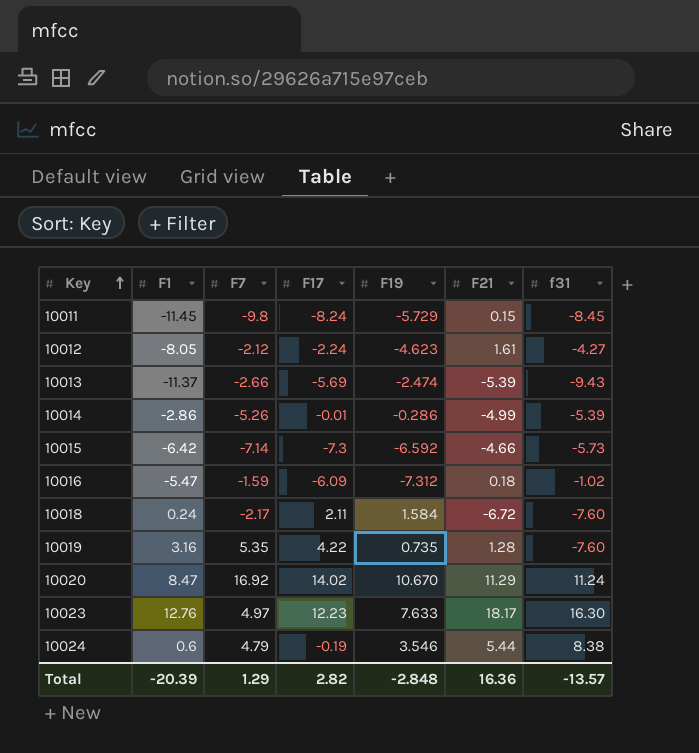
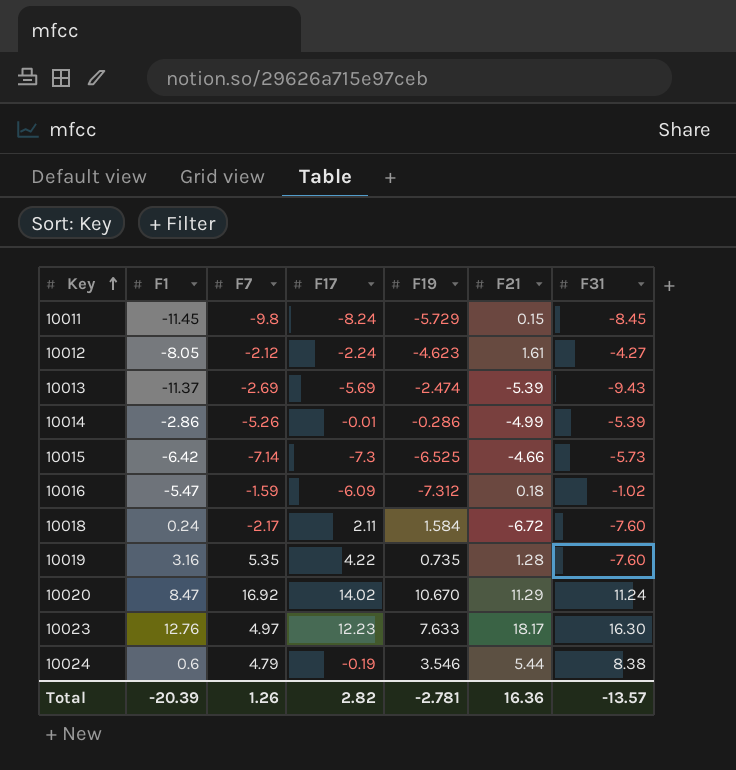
column name: f31 -> F31
10013 | F7: -2.66 -> -2.69
10015 | F19: -6.592 -> -6.525
Total | F7: 1.29 -> 1.26
Total | F19: -2.848 -> -2.781

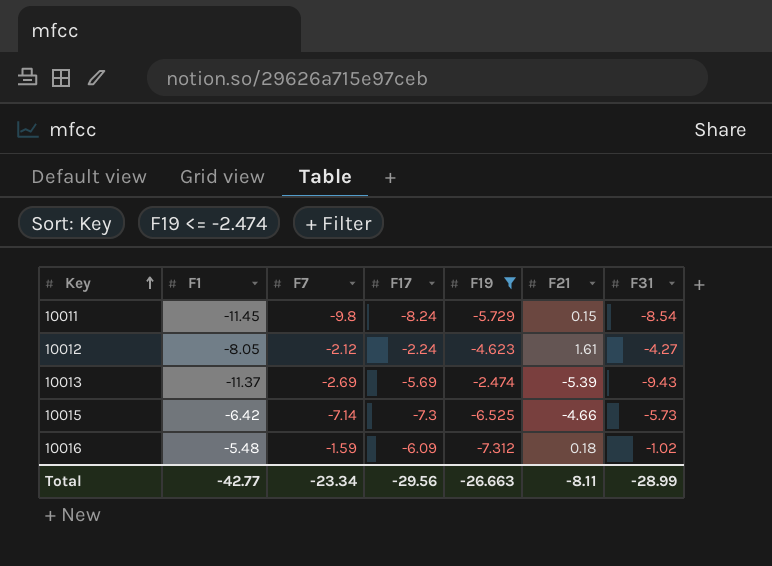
filter: none -> F19 <= -2.474
10011 | F31: -8.45 -> -8.54
10016 | F1: -5.47 -> -5.48
Total | F1: -20.39 -> -42.77
Total | F7: 1.26 -> -23.34
Total | F17: 2.82 -> -29.56
Total | F19: -2.781 -> -26.663
Total | F21: 16.36 -> -8.11
Total | F31: -13.57 -> -28.99

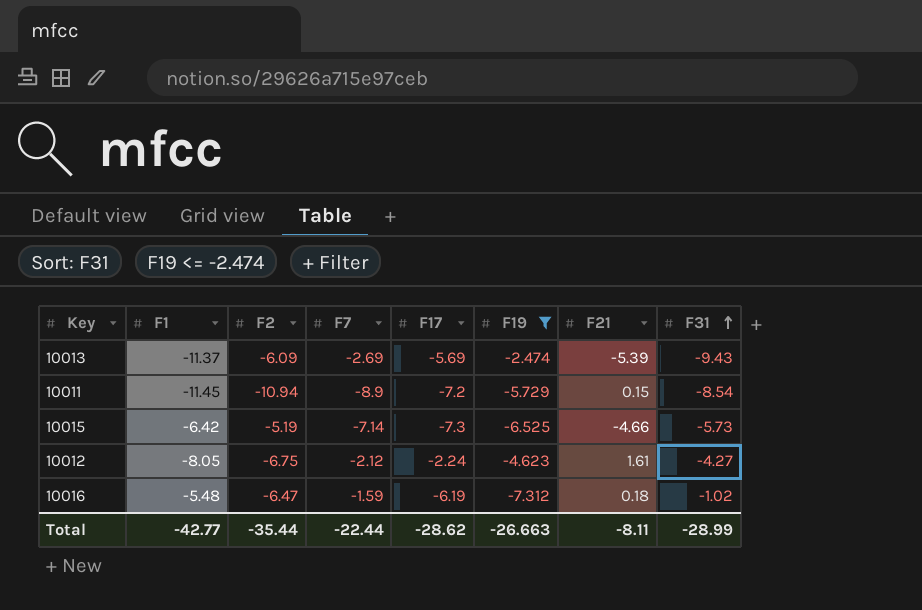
row order: Key ascending -> F31 ascending
column F2 | position: none -> 3
10011 | F7: -9.8 -> -8.9
10011 | F17: -8.24 -> -7.2
10016 | F17: -6.09 -> -6.19
Total | F7: -23.34 -> -22.44
Total | F17: -29.56 -> -28.62

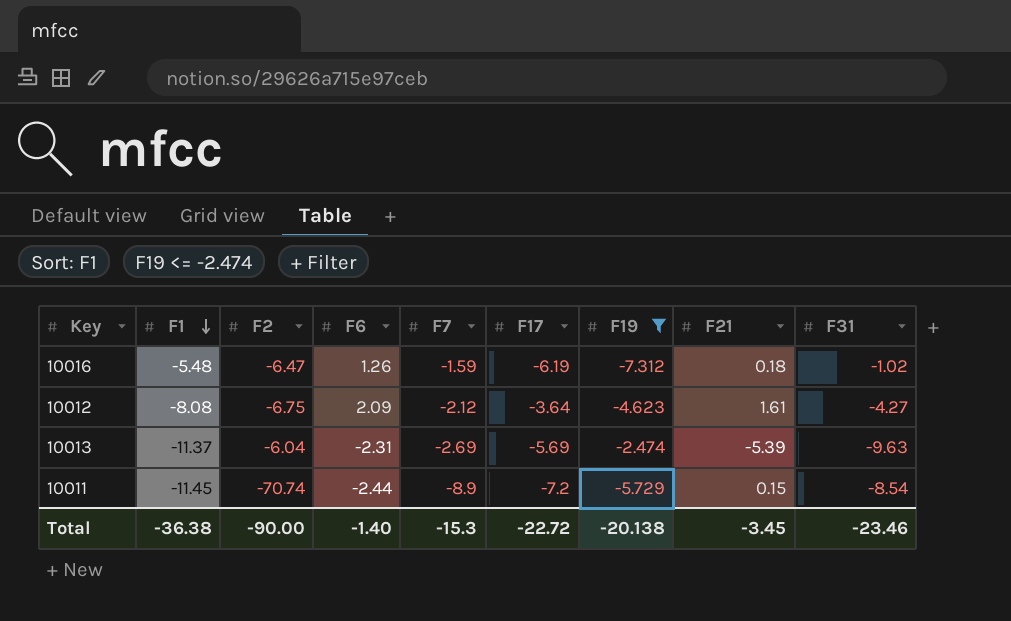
row order: F31 ascending -> F1 descending
column F6 | position: none -> 4
row 10015: -6.42 | -5.19 | -7.14 | -7.3 | -6.525 | -4.66 | -5.73 -> none
10012 | F1: -8.05 -> -8.08
10012 | F17: -2.24 -> -3.64
10013 | F2: -6.09 -> -6.04
10013 | F31: -9.43 -> -9.63
10011 | F2: -10.94 -> -70.74
Total | F1: -42.77 -> -36.38
Total | F2: -35.44 -> -90.00
Total | F7: -22.44 -> -15.3
Total | F17: -28.62 -> -22.72
Total | F19: -26.663 -> -20.138
Total | F21: -8.11 -> -3.45
Total | F31: -28.99 -> -23.46

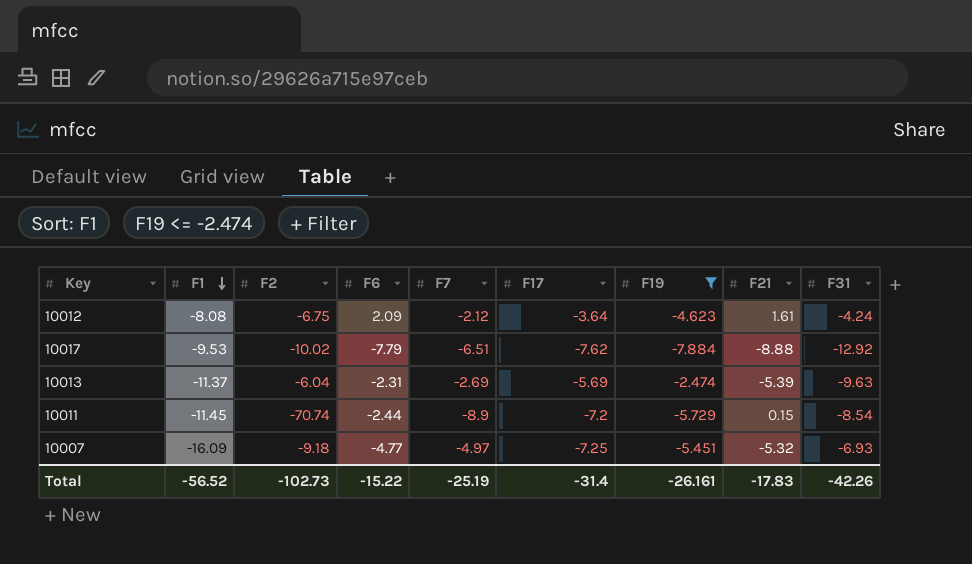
row 10016: -5.48 | -6.47 | 1.26 | -1.59 | -6.19 | -7.312 | 0.18 | -1.02 -> none
10012 | F31: -4.27 -> -4.24
row 10017: none -> -9.53 | -10.02 | -7.79 | -6.51 | -7.62 | -7.884 | -8.88 | -12.92
row 10007: none -> -16.09 | -9.18 | -4.77 | -4.97 | -7.25 | -5.451 | -5.32 | -6.93
Total | F1: -36.38 -> -56.52
Total | F2: -90.00 -> -102.73
Total | F6: -1.40 -> -15.22
Total | F7: -15.3 -> -25.19
Total | F17: -22.72 -> -31.4
Total | F19: -20.138 -> -26.161
Total | F21: -3.45 -> -17.83
Total | F31: -23.46 -> -42.26

